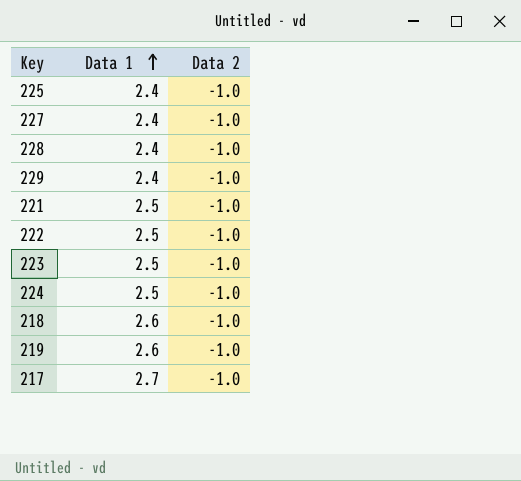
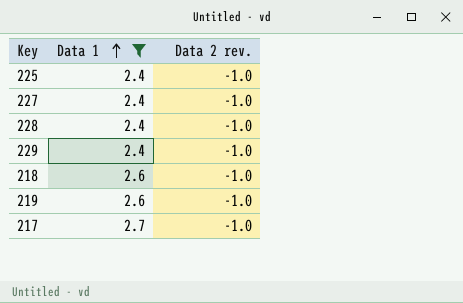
filter: none -> Data 1 != 2.5
column name: Data 2 -> Data 2 rev.

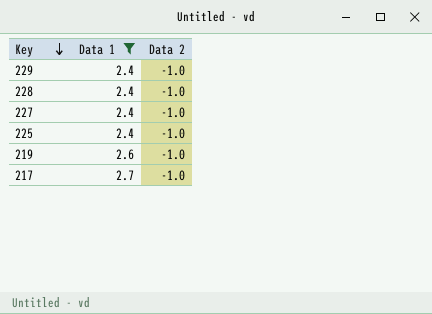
row order: Data 1 ascending -> Key descending
column name: Data 2 rev. -> Data 2
row 218: 2.6 | -1.0 -> none

